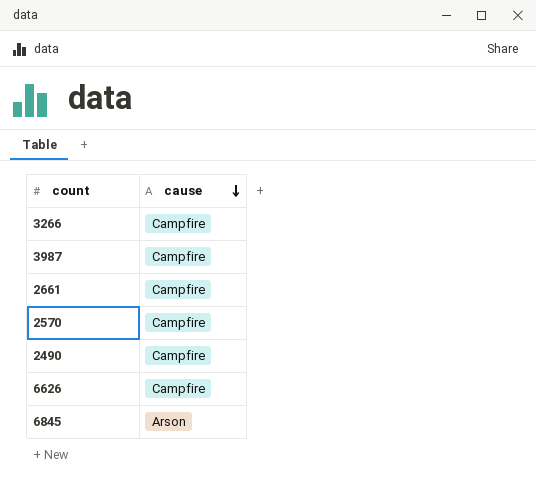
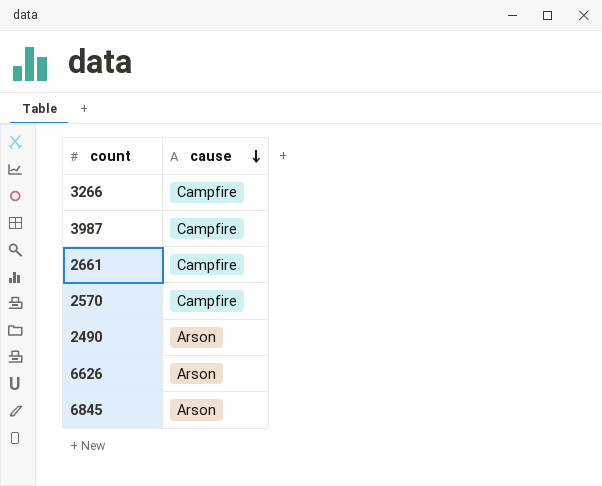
2490 | cause: Campfire -> Arson
6626 | cause: Campfire -> Arson

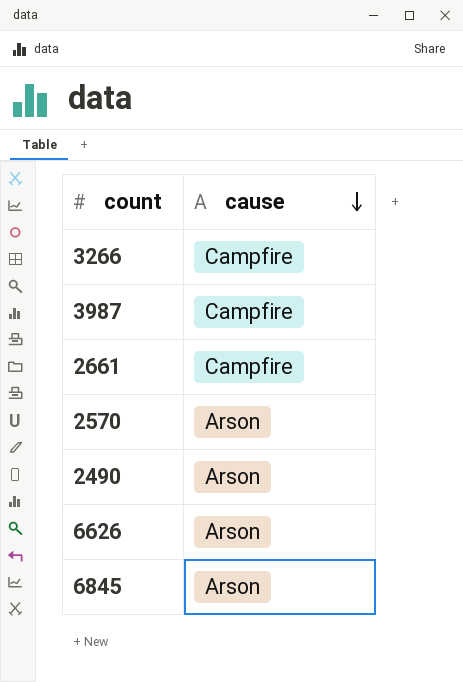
2570 | cause: Campfire -> Arson

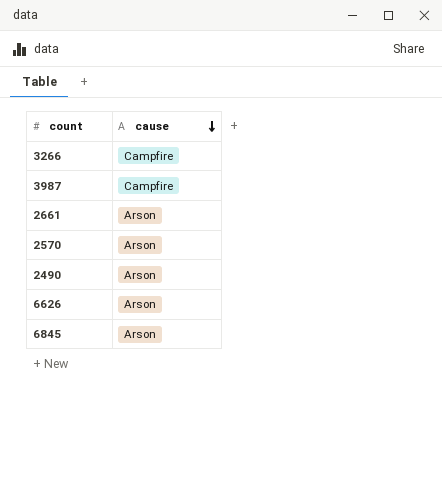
2661 | cause: Campfire -> Arson

